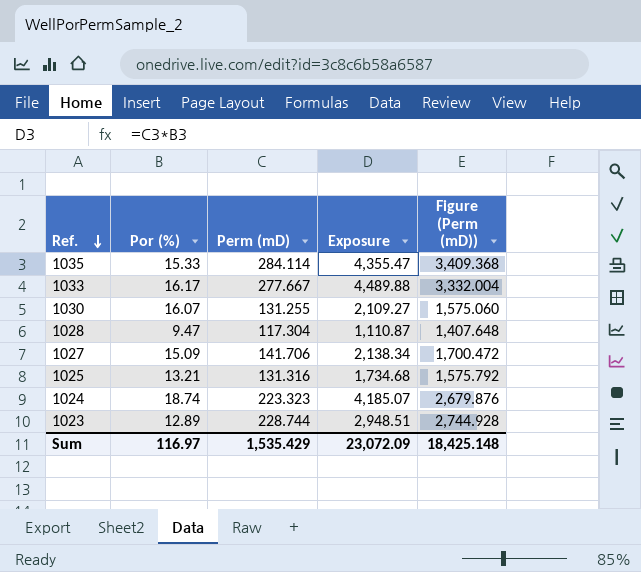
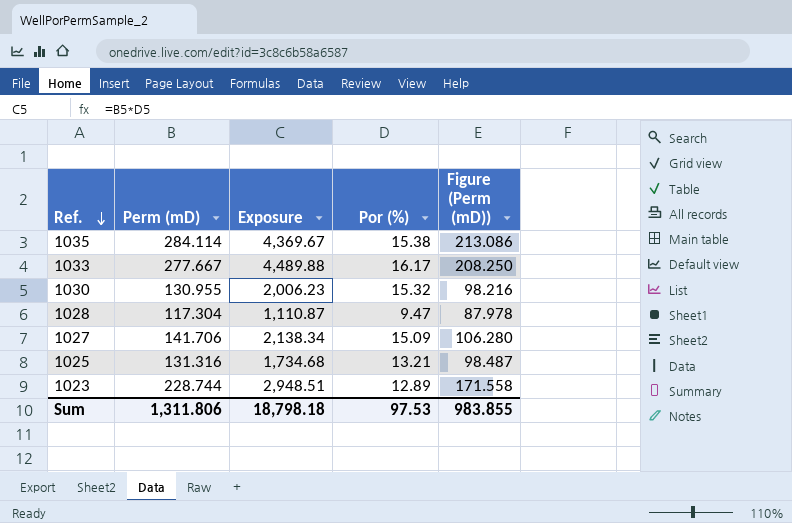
column Por (%) | position: 2 -> 4
column Figure (Perm (mD)) | formula: [Perm (mD)] * 12 -> [Perm (mD)] * 0.75
row 1024: 18.74 | 223.323 | 4,185.07 | 2,679.876 -> none
1035 | Exposure: 4,355.47 -> 4,369.67
1035 | Por (%): 15.33 -> 15.38
1030 | Perm (mD): 131.255 -> 130.955
1030 | Exposure: 2,109.27 -> 2,006.23
1030 | Por (%): 16.07 -> 15.32
Sum | Perm (mD): 1,535.429 -> 1,311.806
Sum | Exposure: 23,072.09 -> 18,798.18
Sum | Por (%): 116.97 -> 97.53
Sum | Figure (Perm (mD)): 18,425.148 -> 983.855

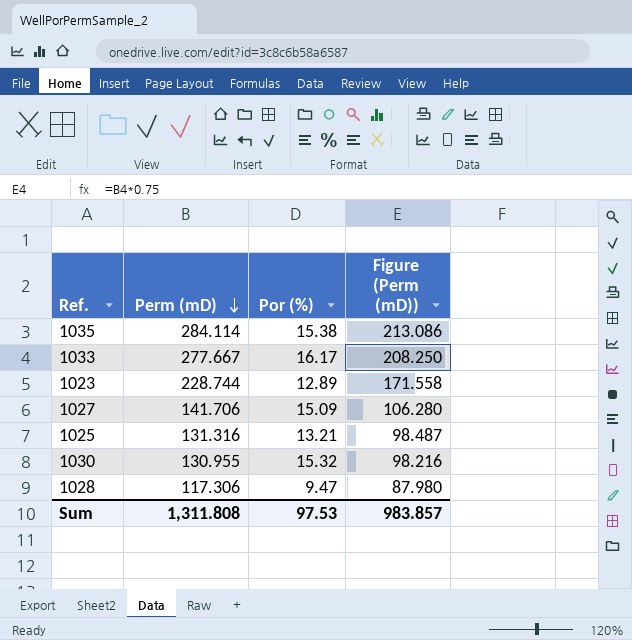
row order: Ref. descending -> Perm (mD) descending
column Exposure | formula: [Perm (mD)] * [Por (%)] -> none
1028 | Perm (mD): 117.304 -> 117.306
1028 | Figure (Perm (mD)): 87.978 -> 87.980
Sum | Perm (mD): 1,311.806 -> 1,311.808
Sum | Figure (Perm (mD)): 983.855 -> 983.857

